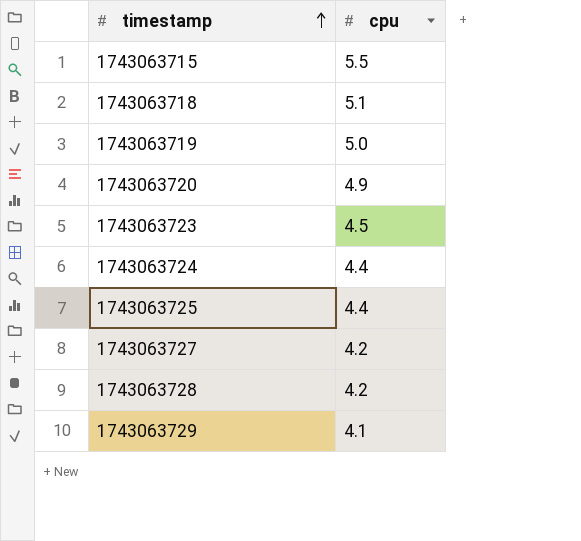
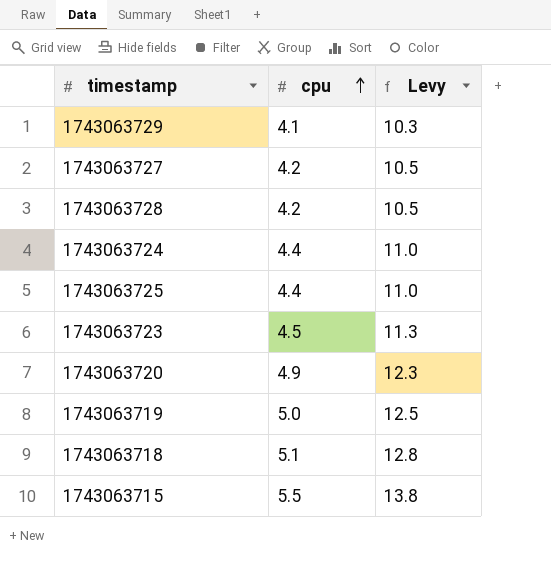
row order: timestamp ascending -> cpu ascending
column Levy | formula: none -> [cpu] * 2.5

